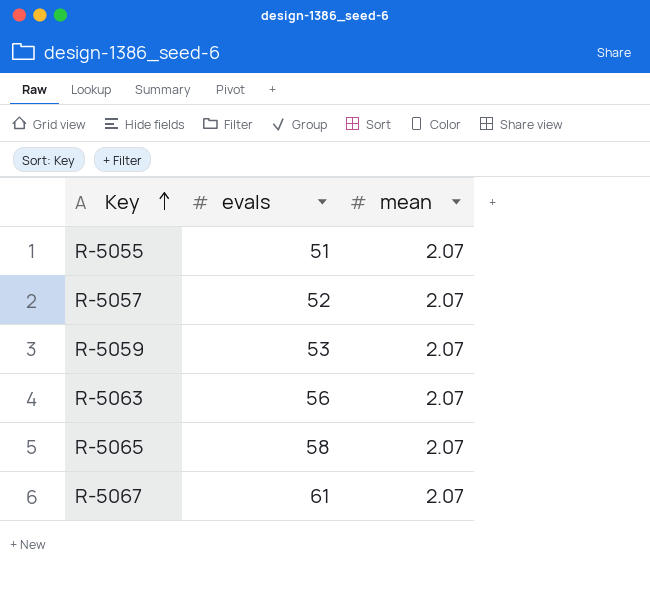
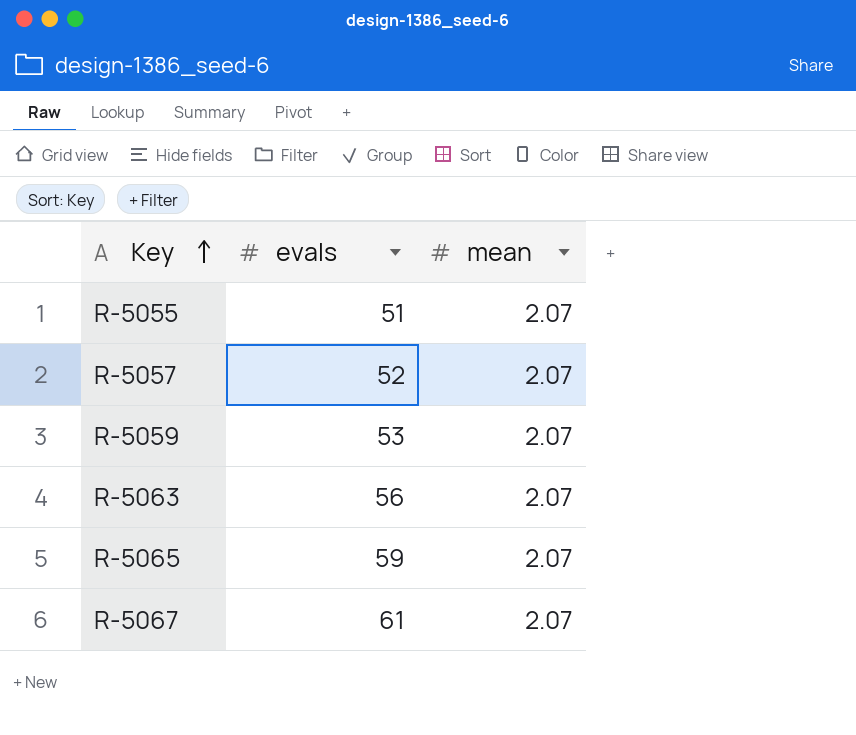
R-5065 | evals: 58 -> 59

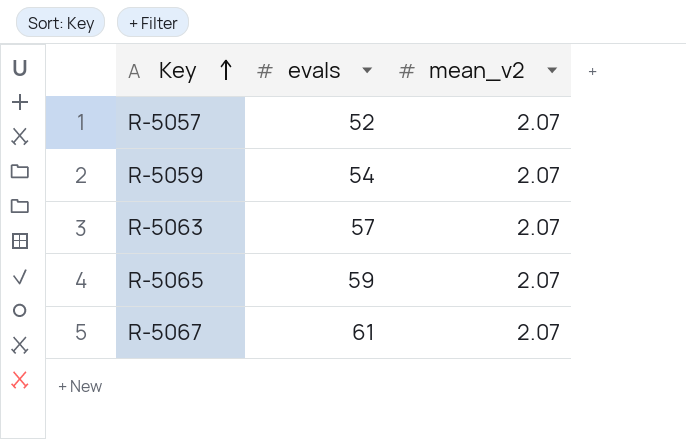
column name: mean -> mean_v2
row R-5055: 51 | 2.07 -> none
R-5059 | evals: 53 -> 54
R-5063 | evals: 56 -> 57

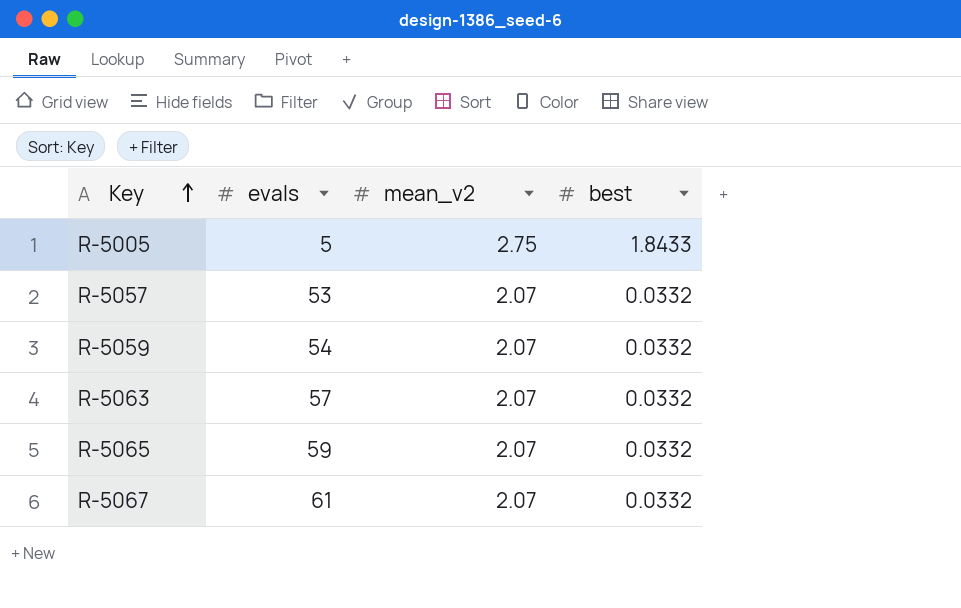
column best | position: none -> 4
row R-5005: none -> 5 | 2.75 | 1.8433
R-5057 | evals: 52 -> 53

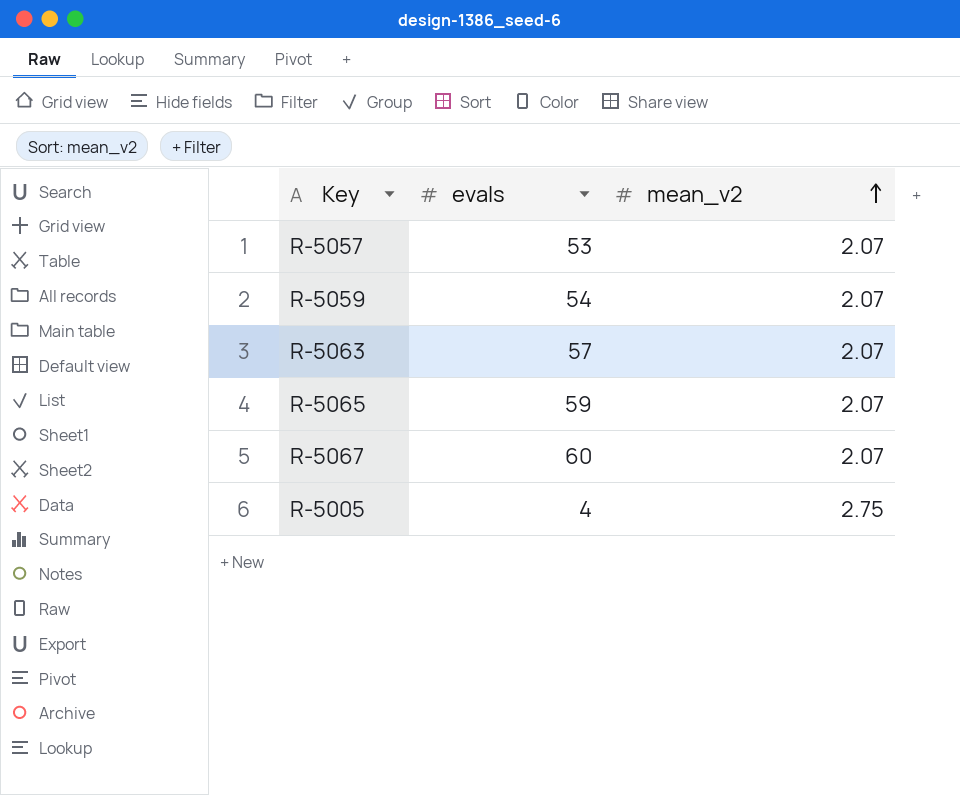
row order: Key ascending -> mean_v2 ascending
column best | position: 4 -> none
R-5067 | evals: 61 -> 60
R-5005 | evals: 5 -> 4

